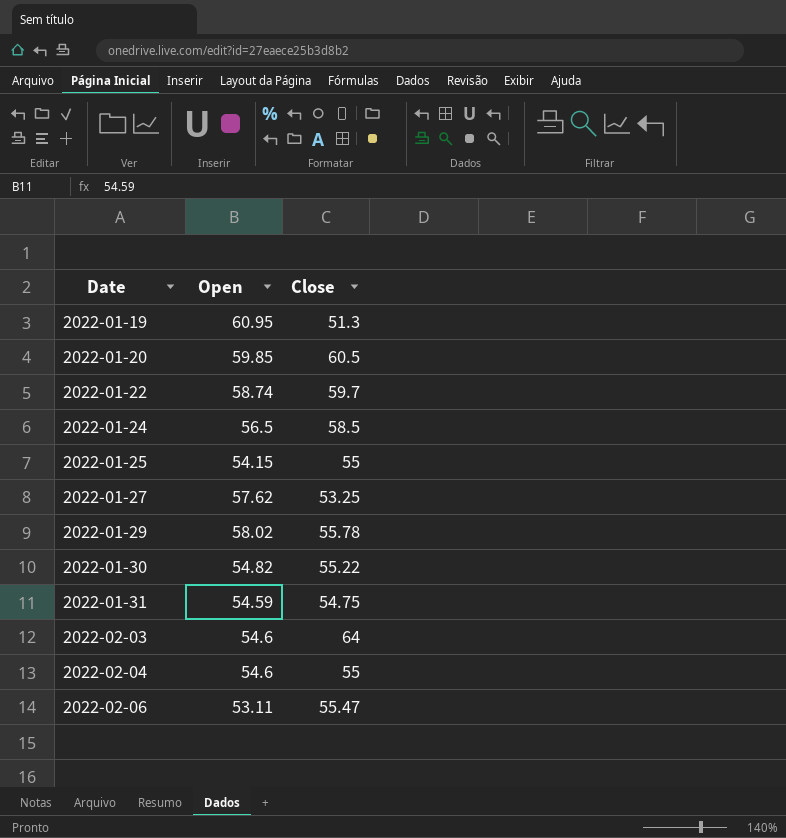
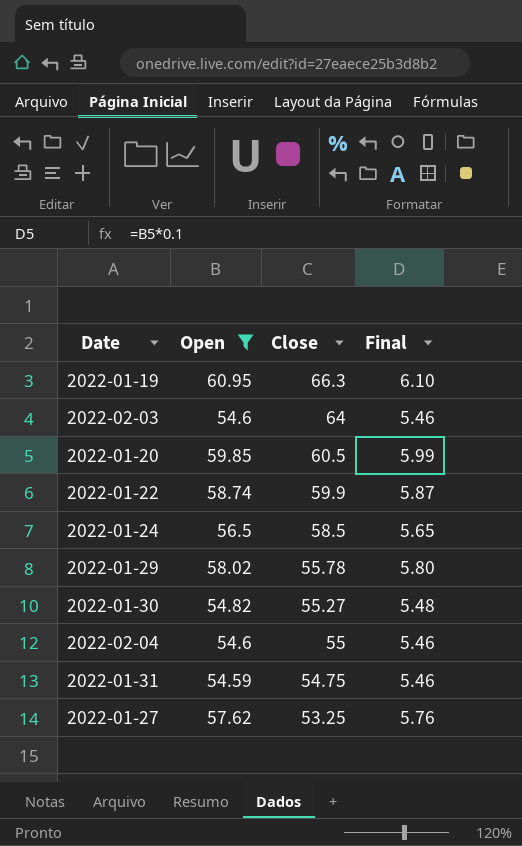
filter: none -> Open >= 54.59
row order: Date ascending -> Close descending
column Final | formula: none -> [Open] * 0.1
2022-01-19 | Close: 51.3 -> 66.3
2022-01-22 | Close: 59.7 -> 59.9
2022-01-30 | Close: 55.22 -> 55.27

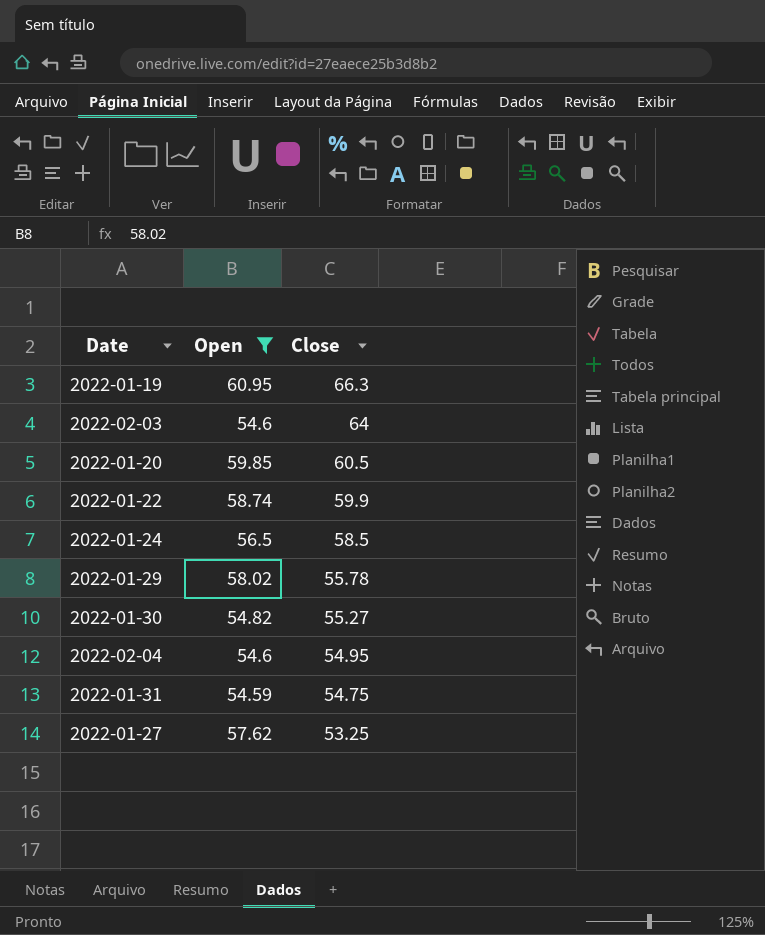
column Final | formula: [Open] * 0.1 -> none
2022-02-04 | Close: 55 -> 54.95

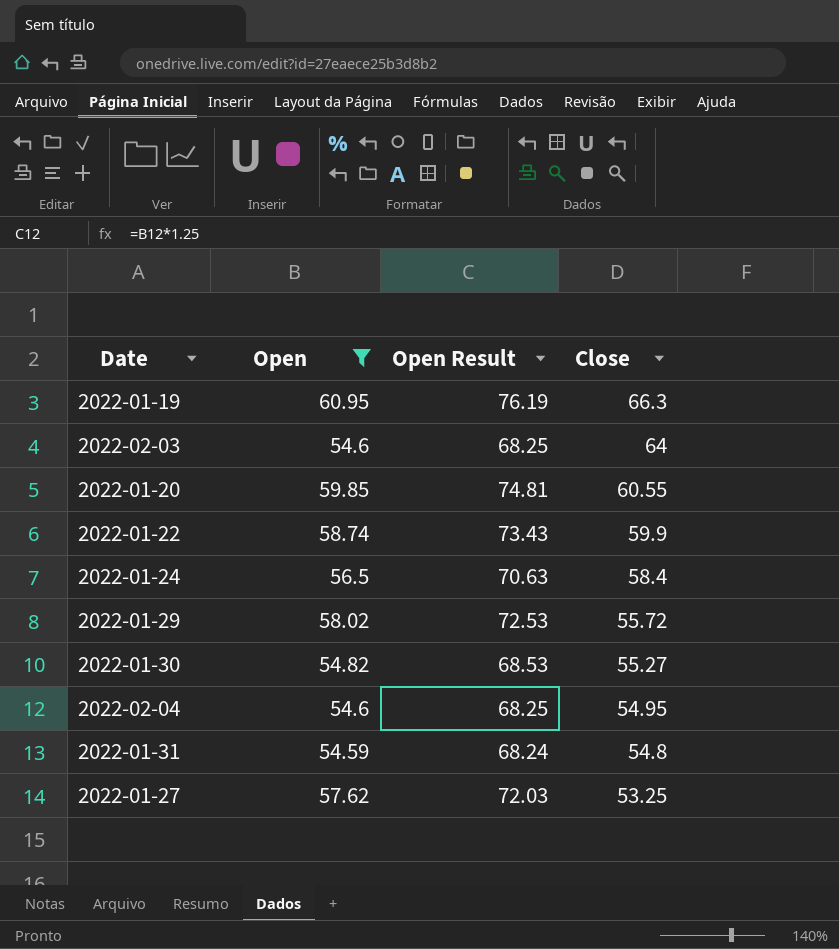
column Open Result | formula: none -> [Open] * 1.25
2022-01-20 | Close: 60.5 -> 60.55
2022-01-24 | Close: 58.5 -> 58.4
2022-01-29 | Close: 55.78 -> 55.72
2022-01-31 | Close: 54.75 -> 54.8

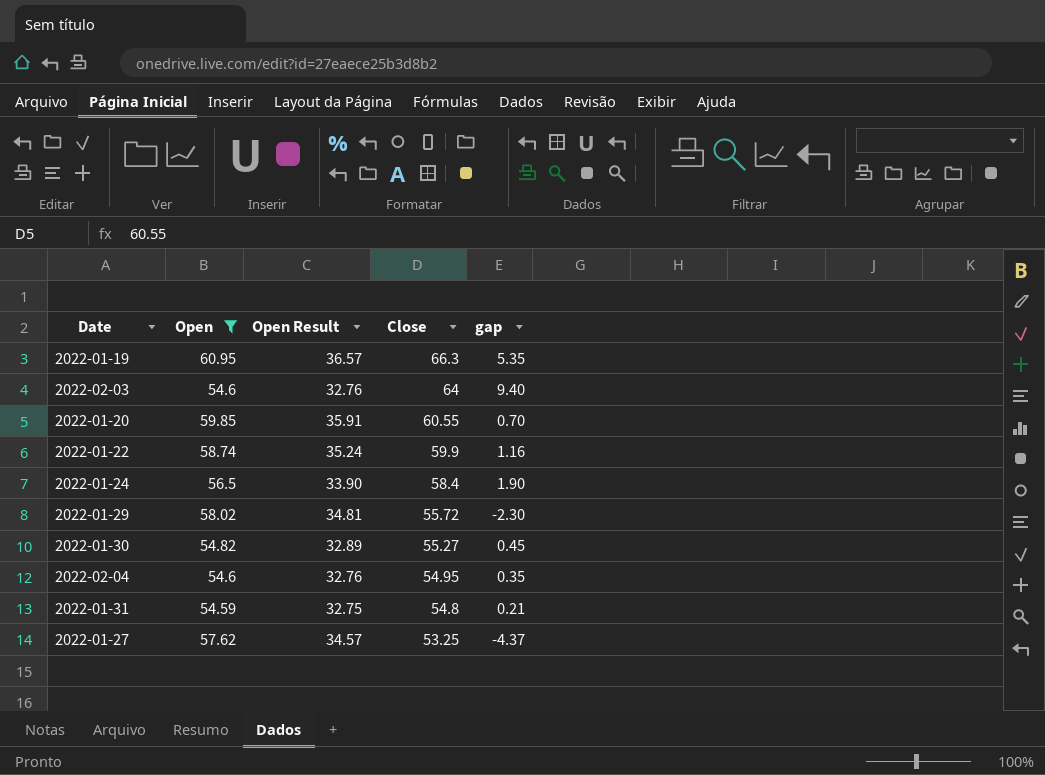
column Open Result | formula: [Open] * 1.25 -> [Open] * 0.6
column gap | formula: none -> [Close] - [Open]

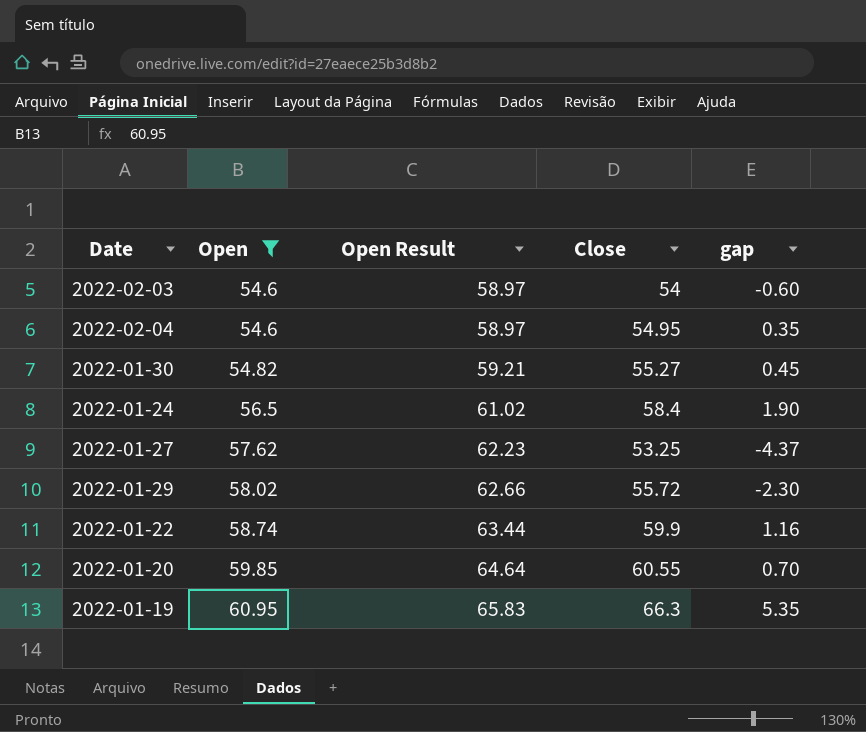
row order: Close descending -> Open ascending
column Open Result | formula: [Open] * 0.6 -> [Open] * 1.08
row 2022-01-31: 54.59 | 32.75 | 54.8 | 0.21 -> none
2022-02-03 | Close: 64 -> 54
2022-02-03 | gap: 9.40 -> -0.60

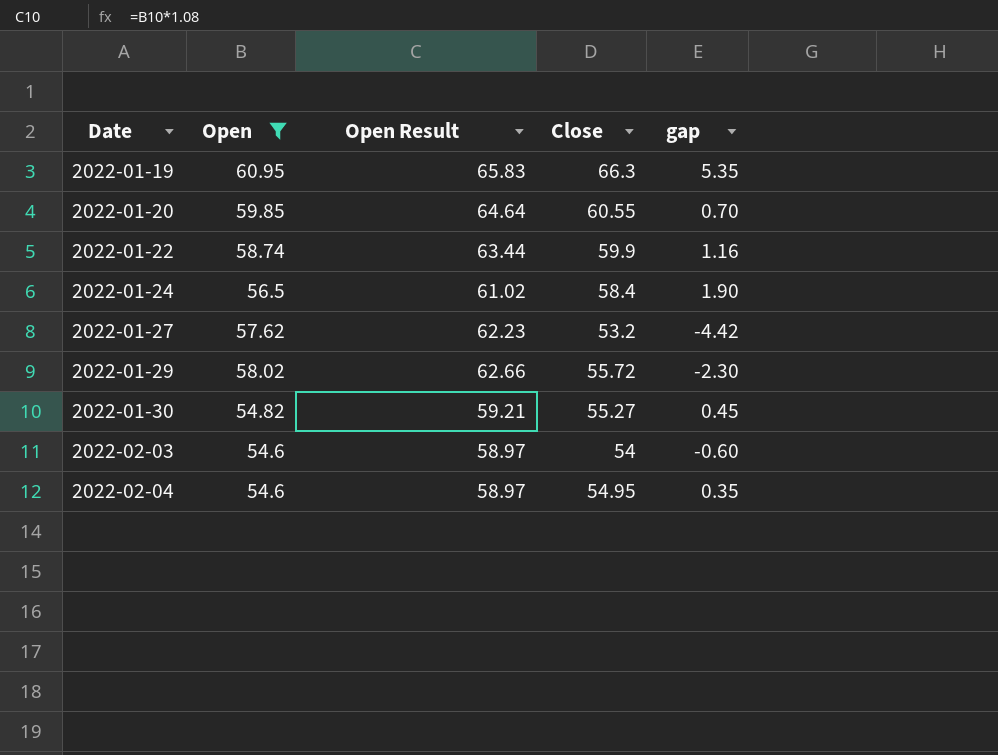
row order: Open ascending -> Date ascending
2022-01-27 | Close: 53.25 -> 53.2
2022-01-27 | gap: -4.37 -> -4.42

